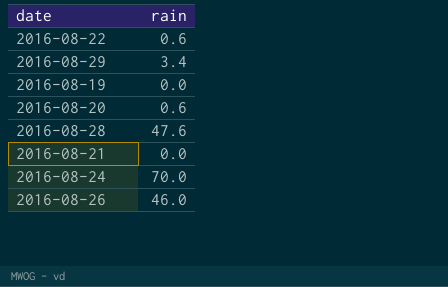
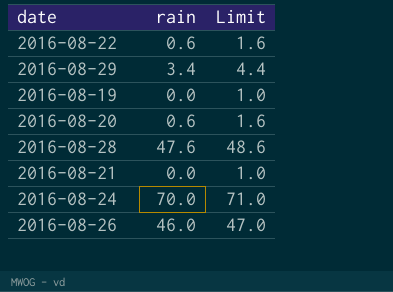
column Limit | formula: none -> [rain] + 1

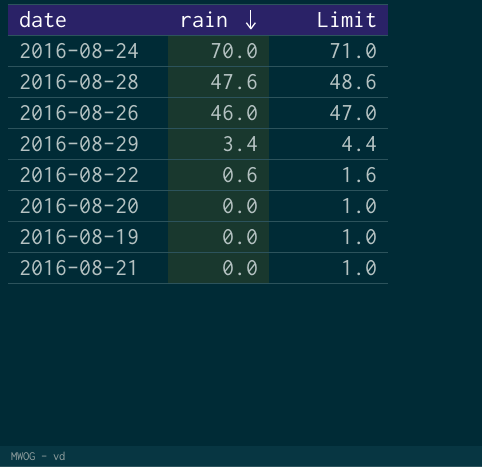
row order: none -> rain descending
2016-08-20 | rain: 0.6 -> 0.0
2016-08-20 | Limit: 1.6 -> 1.0

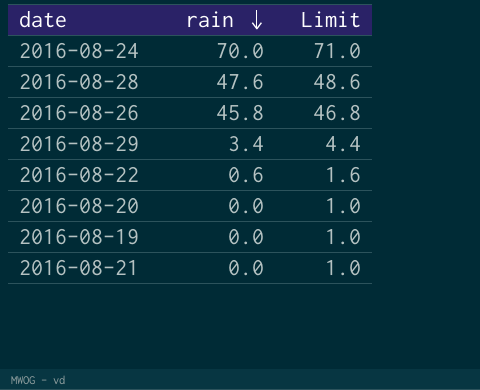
2016-08-26 | rain: 46.0 -> 45.8
2016-08-26 | Limit: 47.0 -> 46.8

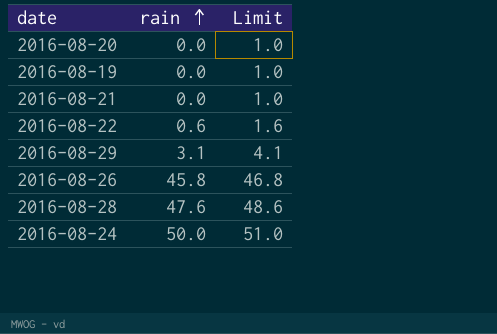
row order: rain descending -> rain ascending
2016-08-29 | rain: 3.4 -> 3.1
2016-08-29 | Limit: 4.4 -> 4.1
2016-08-24 | rain: 70.0 -> 50.0
2016-08-24 | Limit: 71.0 -> 51.0

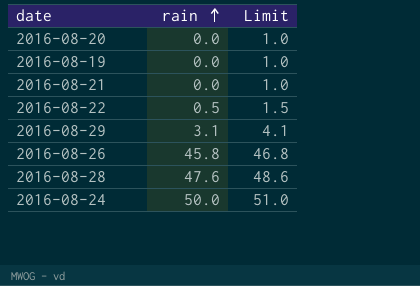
2016-08-22 | rain: 0.6 -> 0.5
2016-08-22 | Limit: 1.6 -> 1.5

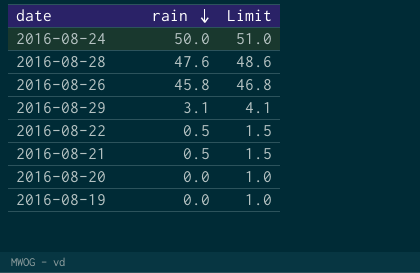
row order: rain ascending -> rain descending
2016-08-21 | rain: 0.0 -> 0.5
2016-08-21 | Limit: 1.0 -> 1.5

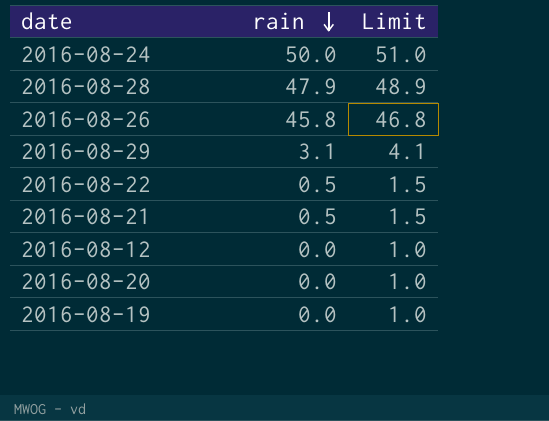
2016-08-28 | rain: 47.6 -> 47.9
2016-08-28 | Limit: 48.6 -> 48.9
row 2016-08-12: none -> 0.0 | 1.0

